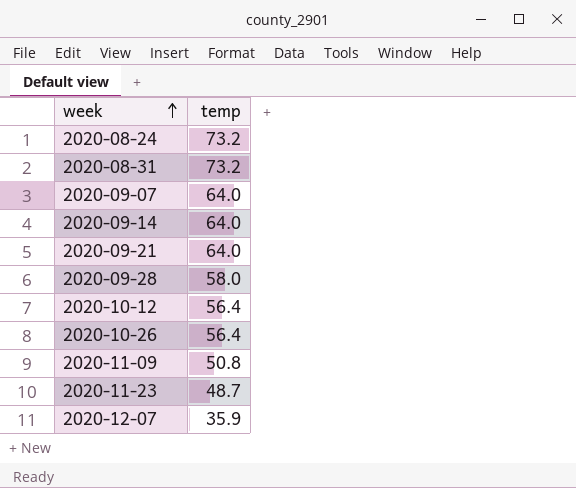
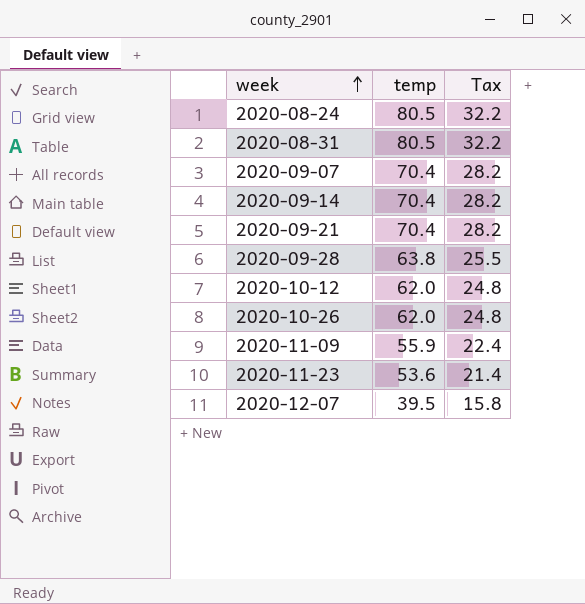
column Tax | formula: none -> [temp] * 0.4
2020-08-24 | temp: 73.2 -> 80.5
2020-08-31 | temp: 73.2 -> 80.5
2020-09-07 | temp: 64.0 -> 70.4
2020-09-14 | temp: 64.0 -> 70.4
2020-09-21 | temp: 64.0 -> 70.4
2020-09-28 | temp: 58.0 -> 63.8
2020-10-12 | temp: 56.4 -> 62.0
2020-10-26 | temp: 56.4 -> 62.0
2020-11-09 | temp: 50.8 -> 55.9
2020-11-23 | temp: 48.7 -> 53.6
2020-12-07 | temp: 35.9 -> 39.5

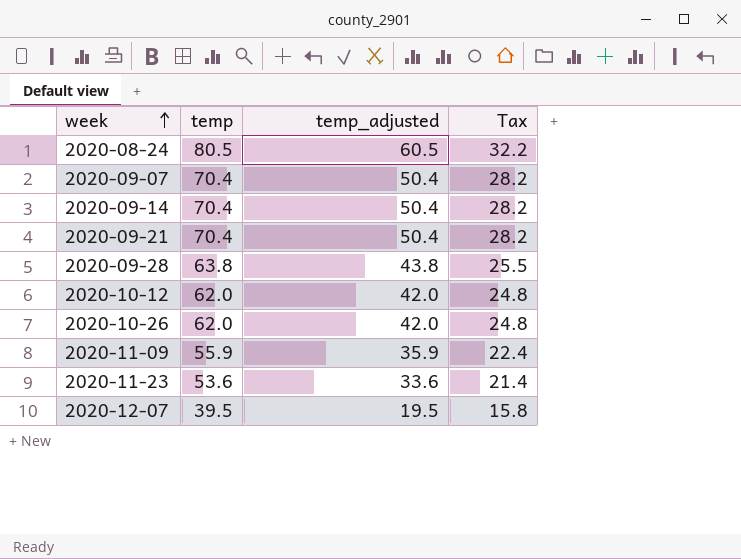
column temp_adjusted | formula: none -> [temp] - 20
row 2020-08-31: 80.5 | 32.2 -> none

